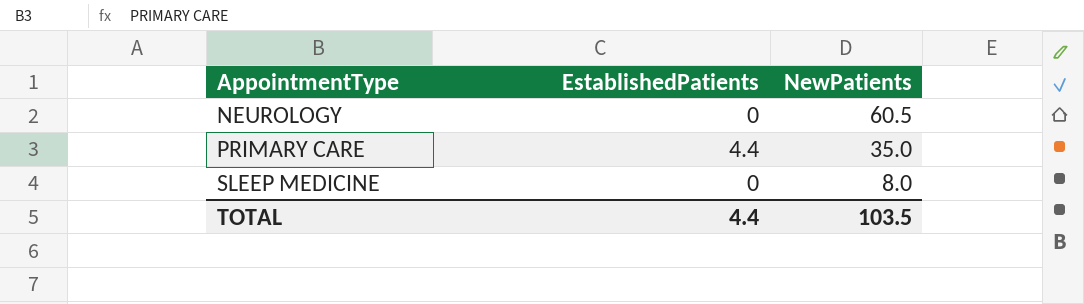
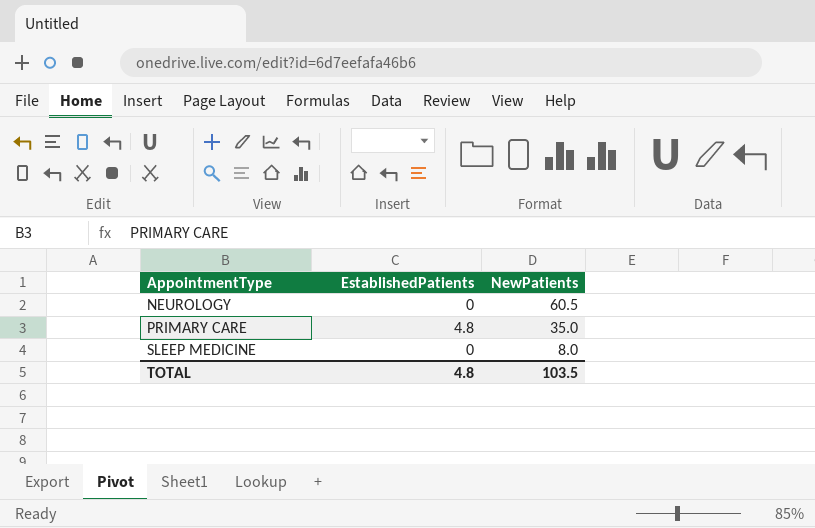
PRIMARY CARE | EstablishedPatients: 4.4 -> 4.8
TOTAL | EstablishedPatients: 4.4 -> 4.8

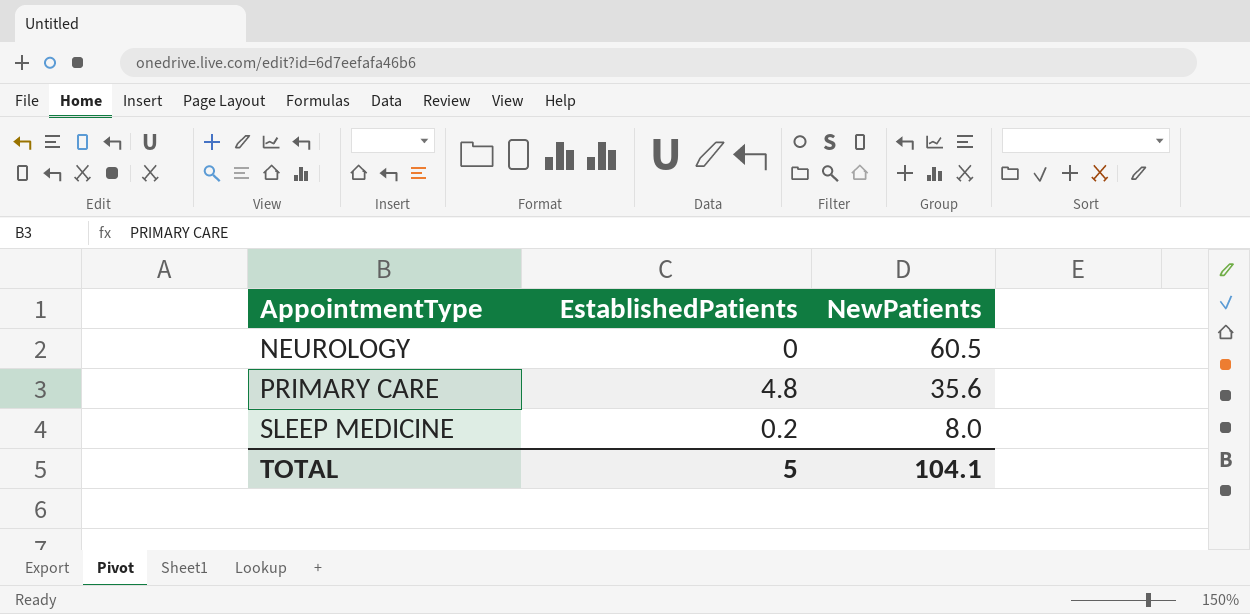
PRIMARY CARE | NewPatients: 35.0 -> 35.6
SLEEP MEDICINE | EstablishedPatients: 0 -> 0.2
TOTAL | EstablishedPatients: 4.8 -> 5
TOTAL | NewPatients: 103.5 -> 104.1

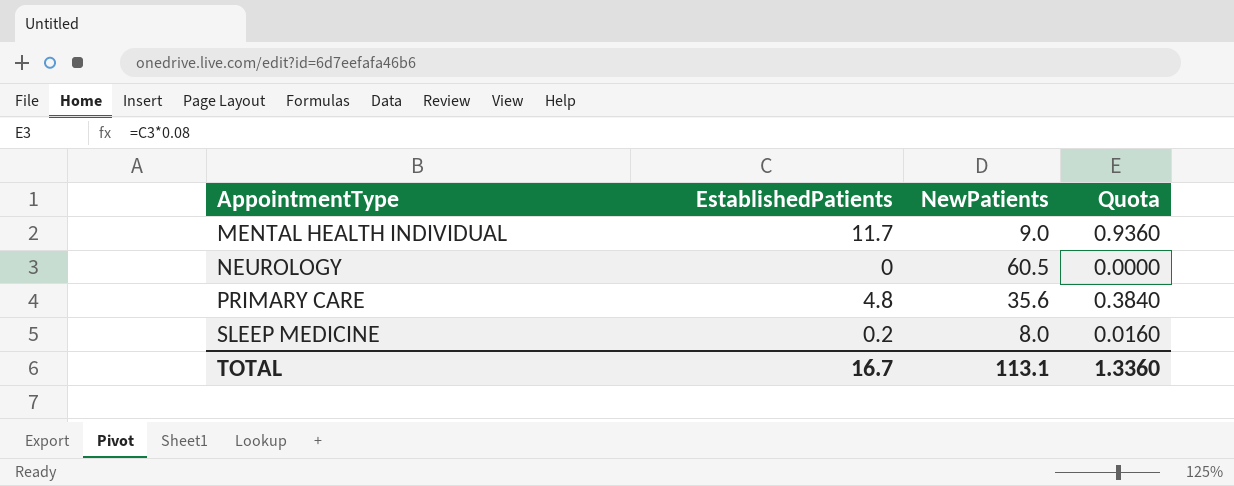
column Quota | formula: none -> [EstablishedPatients] * 0.08
row MENTAL HEALTH INDIVIDUAL: none -> 11.7 | 9.0 | 0.9360
TOTAL | EstablishedPatients: 5 -> 16.7
TOTAL | NewPatients: 104.1 -> 113.1

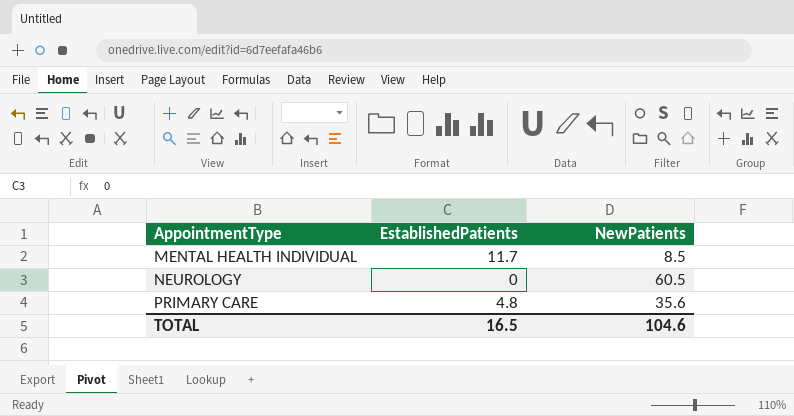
column Quota | formula: [EstablishedPatients] * 0.08 -> none
row SLEEP MEDICINE: 0.2 | 8.0 | 0.0160 -> none
MENTAL HEALTH INDIVIDUAL | NewPatients: 9.0 -> 8.5
TOTAL | EstablishedPatients: 16.7 -> 16.5
TOTAL | NewPatients: 113.1 -> 104.6

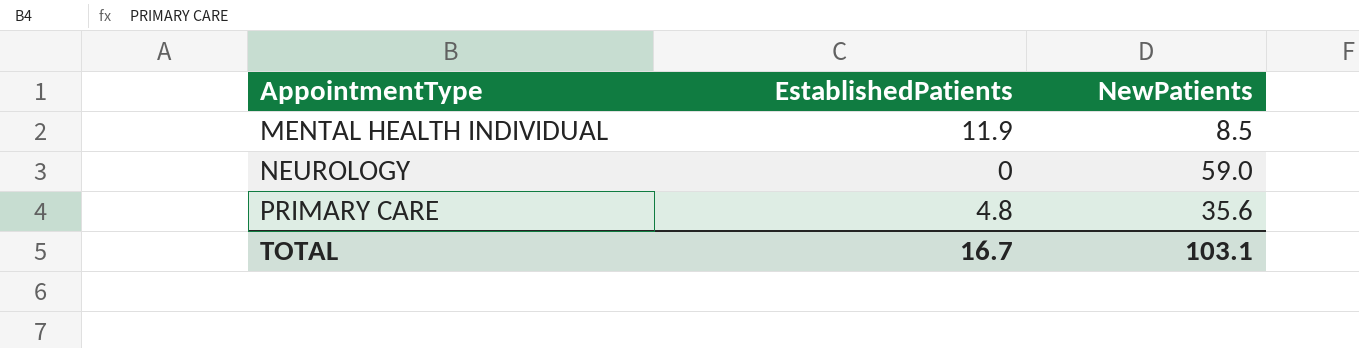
MENTAL HEALTH INDIVIDUAL | EstablishedPatients: 11.7 -> 11.9
NEUROLOGY | NewPatients: 60.5 -> 59.0
TOTAL | EstablishedPatients: 16.5 -> 16.7
TOTAL | NewPatients: 104.6 -> 103.1

